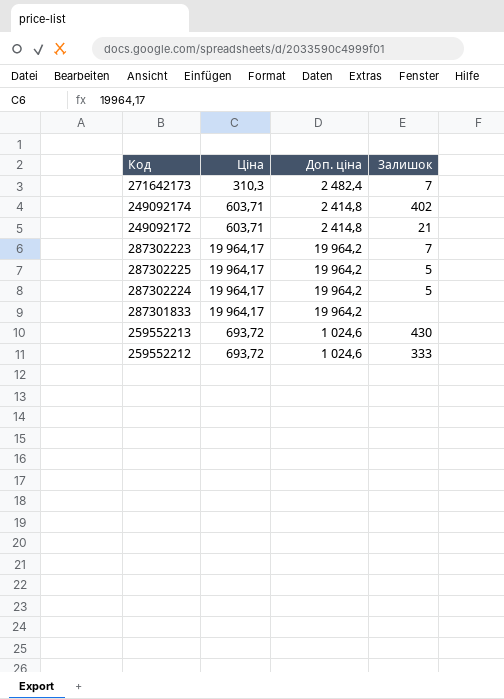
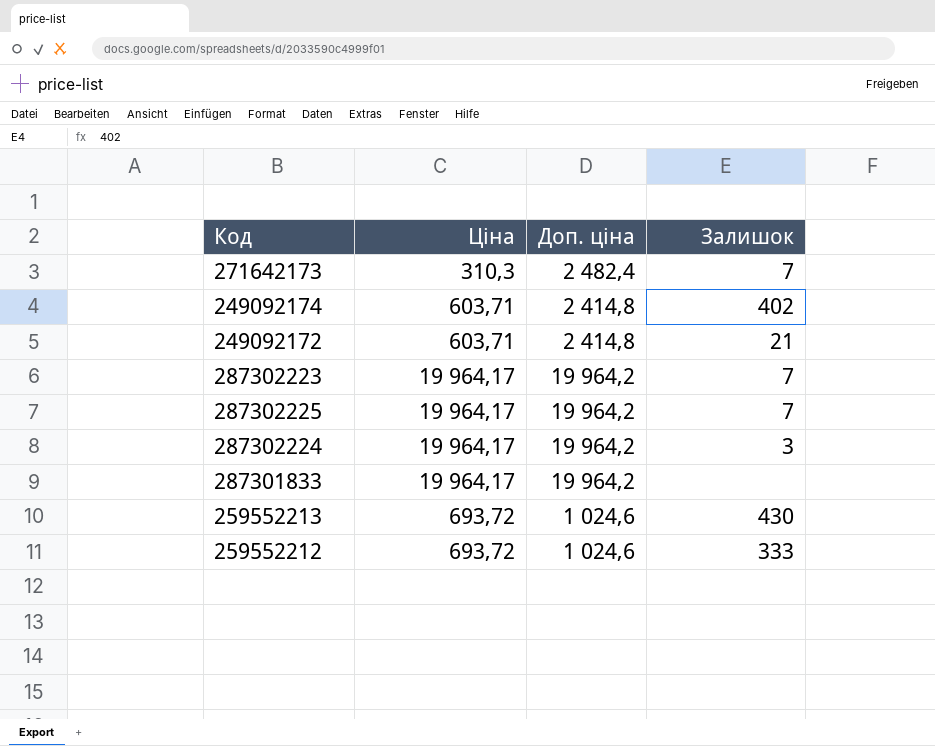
287302225 | Залишок: 5 -> 7
287302224 | Залишок: 5 -> 3

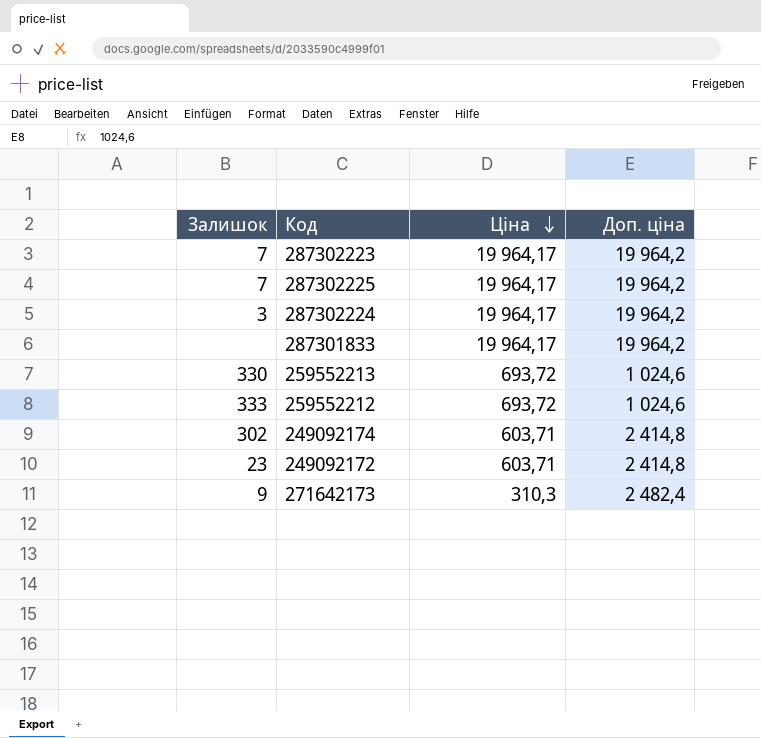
row order: none -> Ціна descending
column Залишок | position: 4 -> 1
259552213 | Залишок: 430 -> 330
249092174 | Залишок: 402 -> 302
249092172 | Залишок: 21 -> 23
271642173 | Залишок: 7 -> 9

